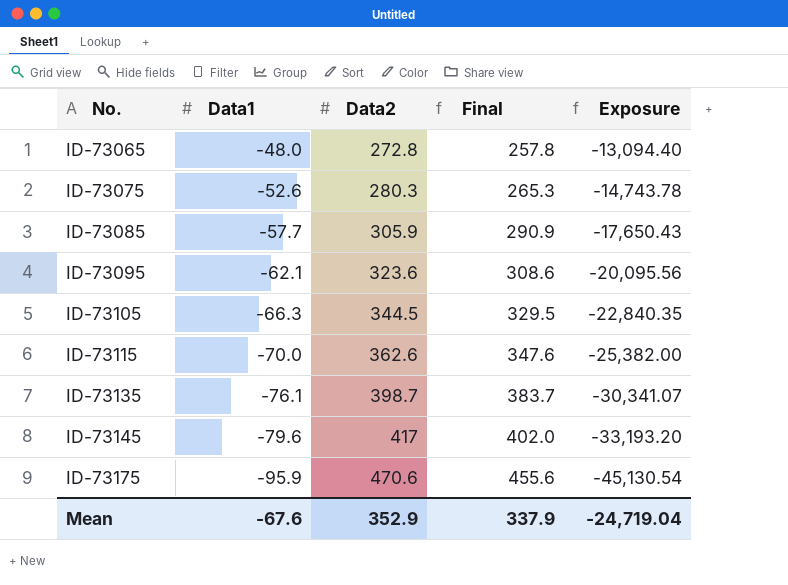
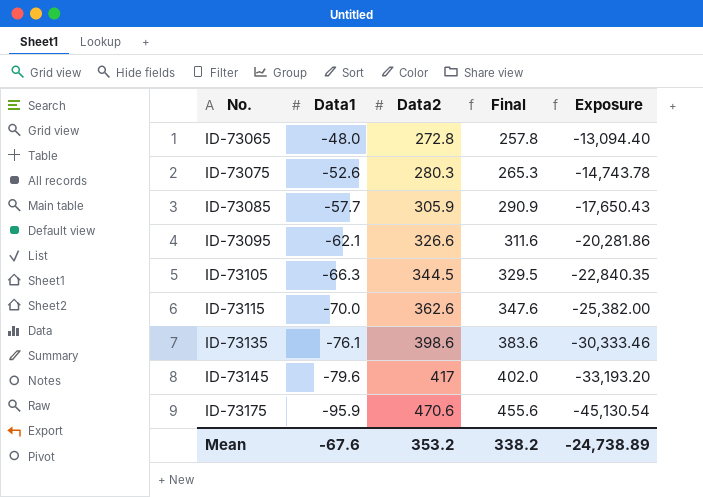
ID-73095 | Data2: 323.6 -> 326.6
ID-73095 | Final: 308.6 -> 311.6
ID-73095 | Exposure: -20,095.56 -> -20,281.86
ID-73135 | Data2: 398.7 -> 398.6
ID-73135 | Final: 383.7 -> 383.6
ID-73135 | Exposure: -30,341.07 -> -30,333.46
Mean | Data2: 352.9 -> 353.2
Mean | Final: 337.9 -> 338.2
Mean | Exposure: -24,719.04 -> -24,738.89

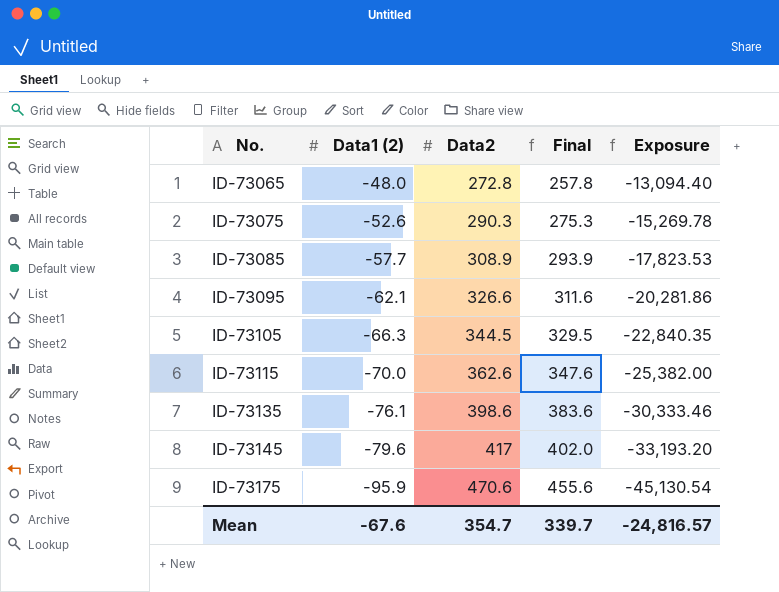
column name: Data1 -> Data1 (2)
ID-73075 | Data2: 280.3 -> 290.3
ID-73075 | Final: 265.3 -> 275.3
ID-73075 | Exposure: -14,743.78 -> -15,269.78
ID-73085 | Data2: 305.9 -> 308.9
ID-73085 | Final: 290.9 -> 293.9
ID-73085 | Exposure: -17,650.43 -> -17,823.53
Mean | Data2: 353.2 -> 354.7
Mean | Final: 338.2 -> 339.7
Mean | Exposure: -24,738.89 -> -24,816.57

